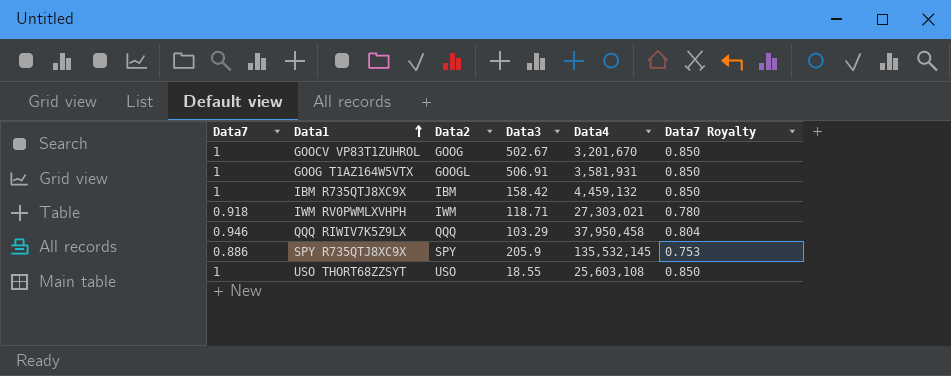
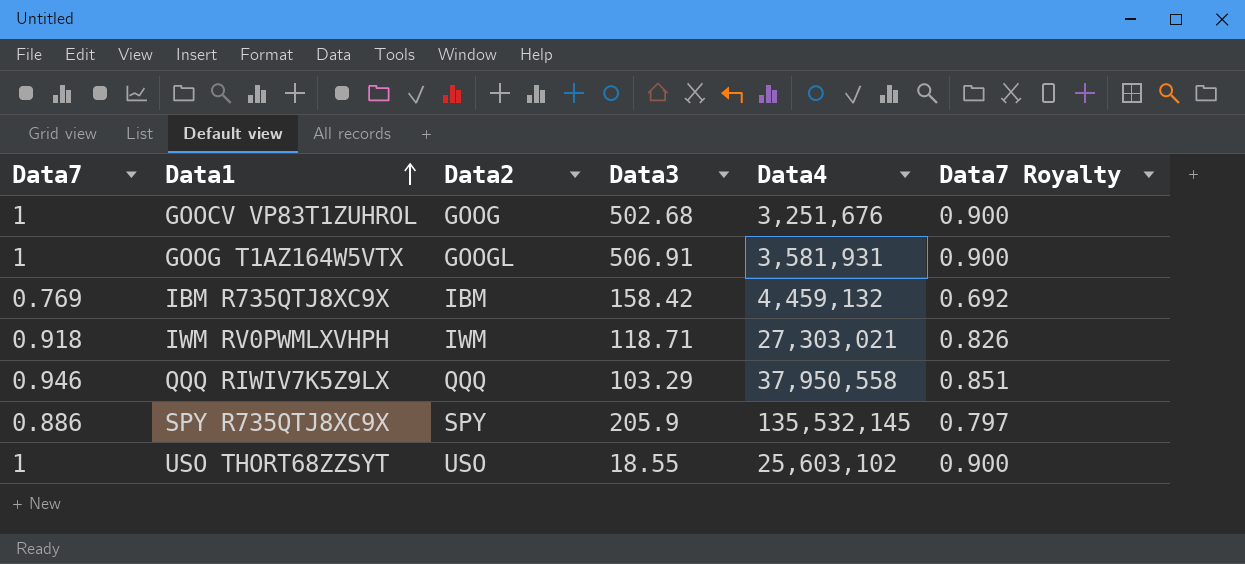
column Data7 Royalty | formula: [Data7] * 0.85 -> [Data7] * 0.9
GOOCV VP83T1ZUHROL | Data3: 502.67 -> 502.68
GOOCV VP83T1ZUHROL | Data4: 3,201,670 -> 3,251,676
IBM R735QTJ8XC9X | Data7: 1 -> 0.769
QQQ RIWIV7K5Z9LX | Data4: 37,950,458 -> 37,950,558
USO THORT68ZZSYT | Data4: 25,603,108 -> 25,603,102

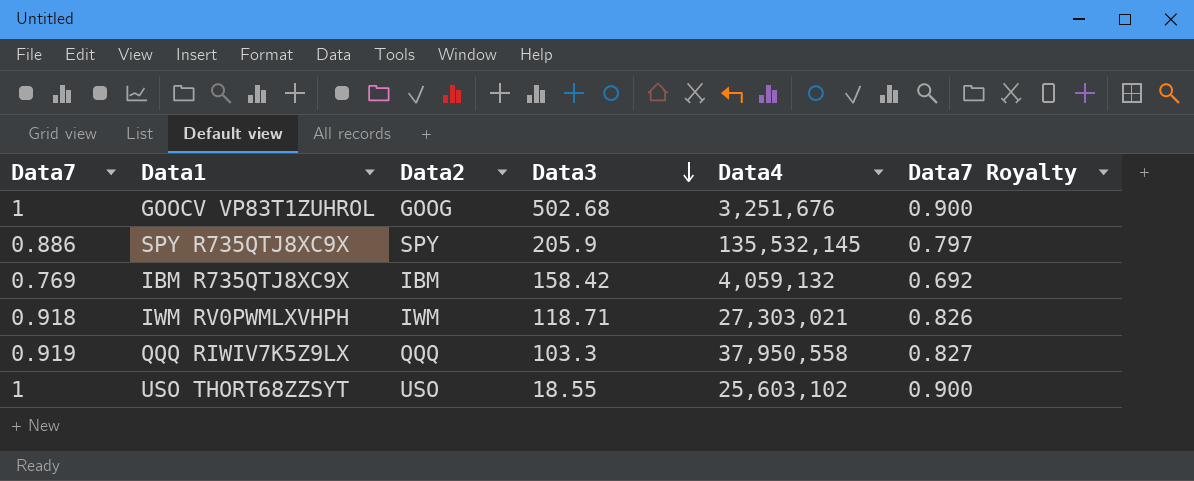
row order: Data1 ascending -> Data3 descending
row GOOG T1AZ164W5VTX: 1 | GOOGL | 506.91 | 3,581,931 | 0.900 -> none
IBM R735QTJ8XC9X | Data4: 4,459,132 -> 4,059,132
QQQ RIWIV7K5Z9LX | Data7: 0.946 -> 0.919
QQQ RIWIV7K5Z9LX | Data3: 103.29 -> 103.3
QQQ RIWIV7K5Z9LX | Data7 Royalty: 0.851 -> 0.827

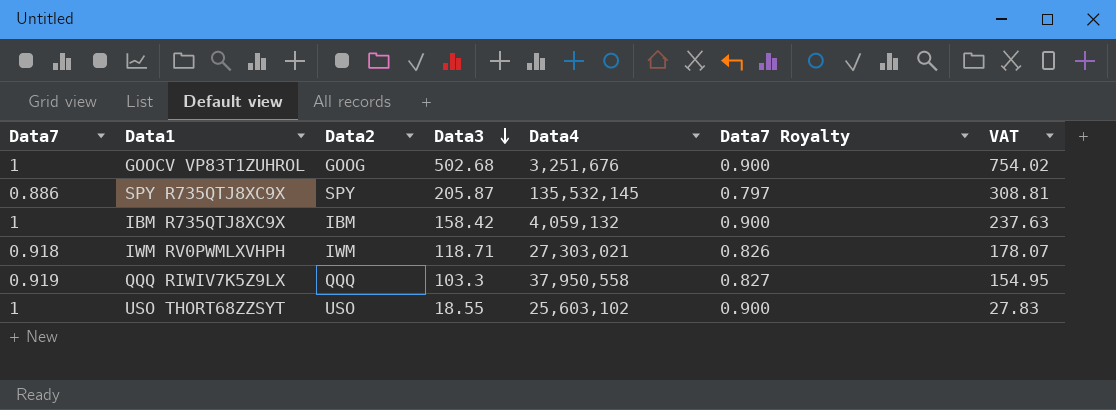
column VAT | formula: none -> [Data3] * 1.5
SPY R735QTJ8XC9X | Data3: 205.9 -> 205.87
IBM R735QTJ8XC9X | Data7: 0.769 -> 1
IBM R735QTJ8XC9X | Data7 Royalty: 0.692 -> 0.900

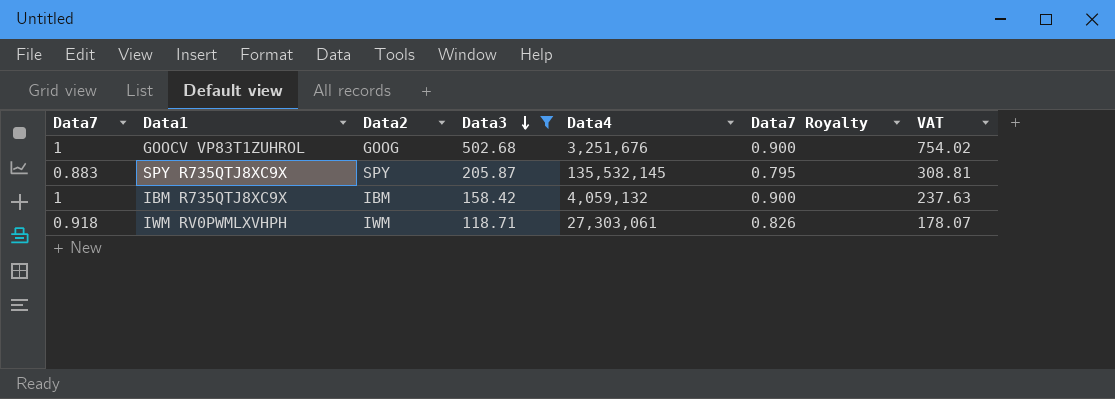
filter: none -> Data3 >= 118.71
SPY R735QTJ8XC9X | Data7: 0.886 -> 0.883
SPY R735QTJ8XC9X | Data7 Royalty: 0.797 -> 0.795
IWM RV0PWMLXVHPH | Data4: 27,303,021 -> 27,303,061

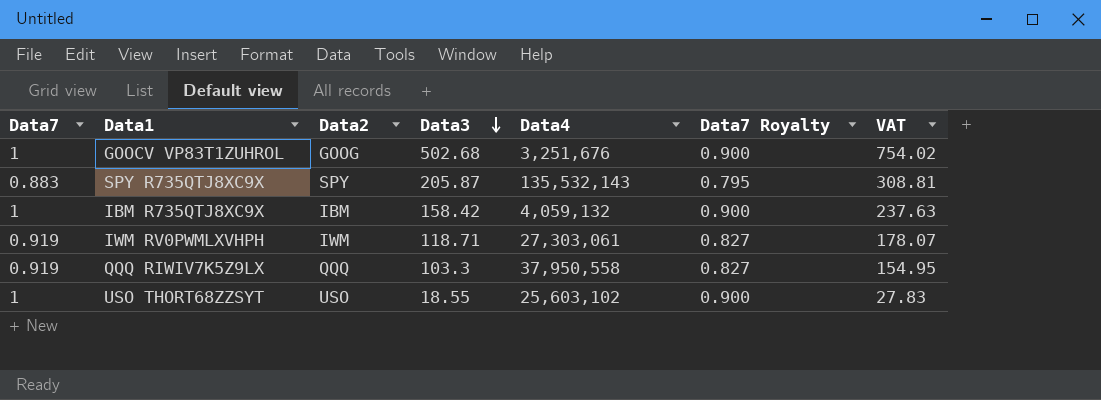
filter: Data3 >= 118.71 -> none
SPY R735QTJ8XC9X | Data4: 135,532,145 -> 135,532,143
IWM RV0PWMLXVHPH | Data7: 0.918 -> 0.919
IWM RV0PWMLXVHPH | Data7 Royalty: 0.826 -> 0.827

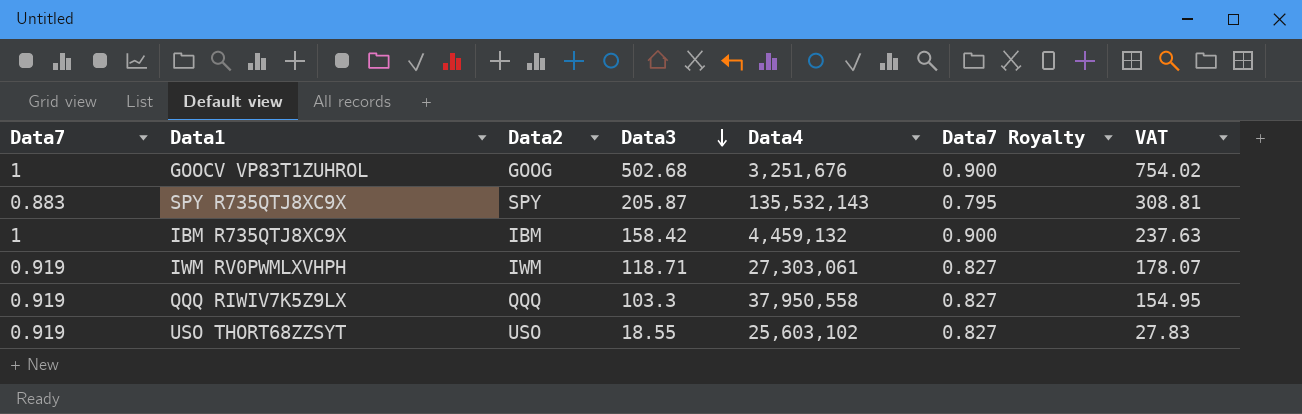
IBM R735QTJ8XC9X | Data4: 4,059,132 -> 4,459,132
USO THORT68ZZSYT | Data7: 1 -> 0.919
USO THORT68ZZSYT | Data7 Royalty: 0.900 -> 0.827

